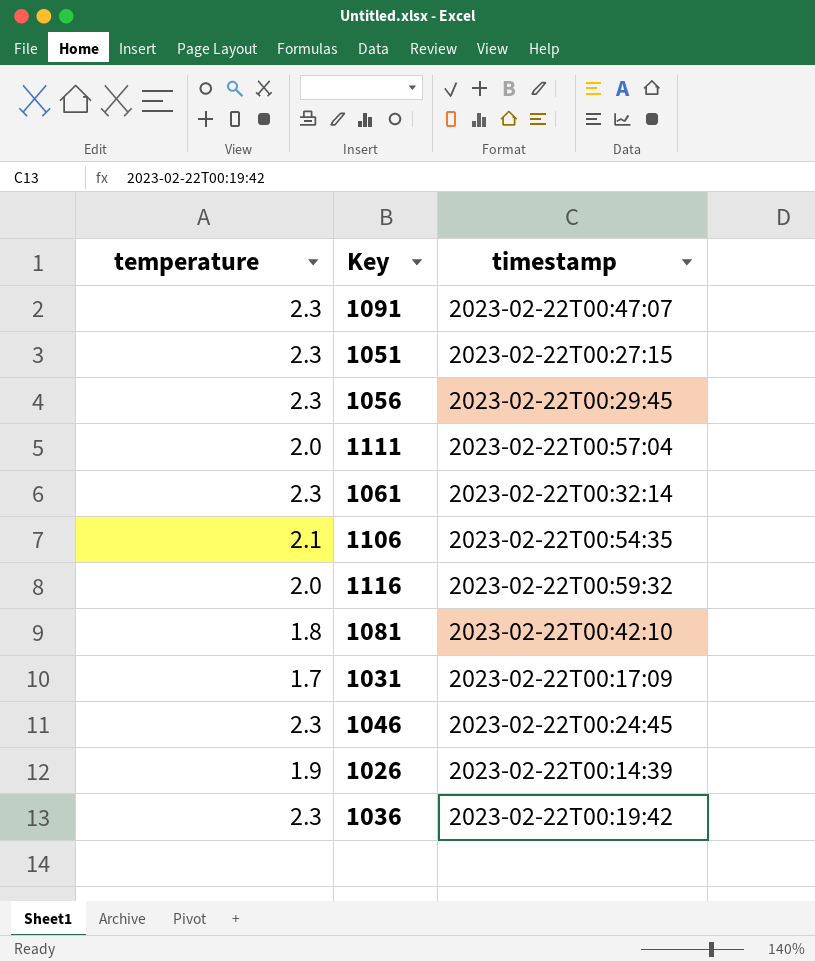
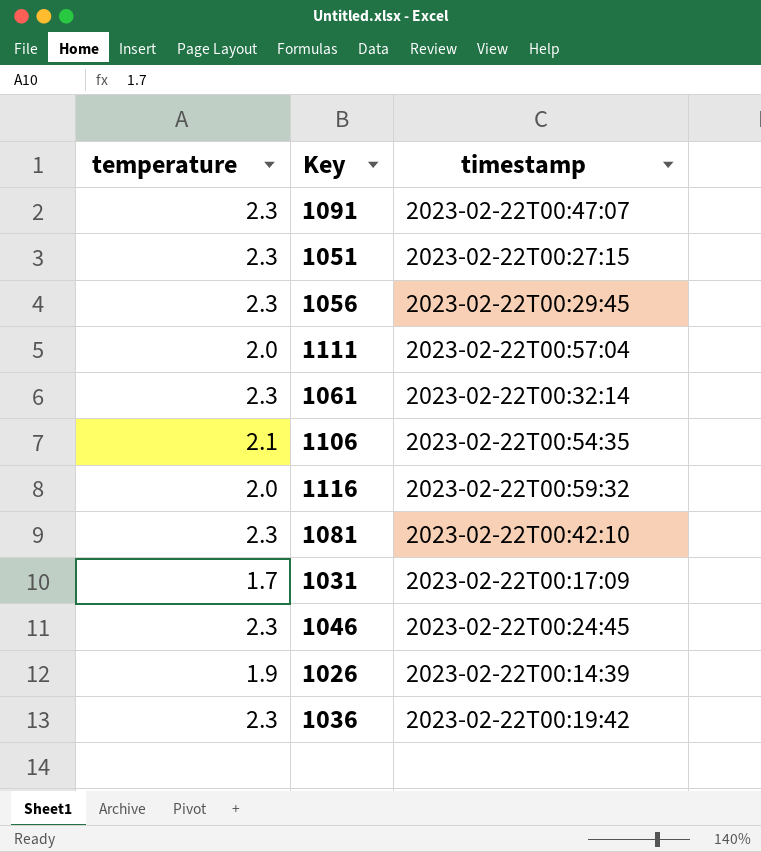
1081 | temperature: 1.8 -> 2.3

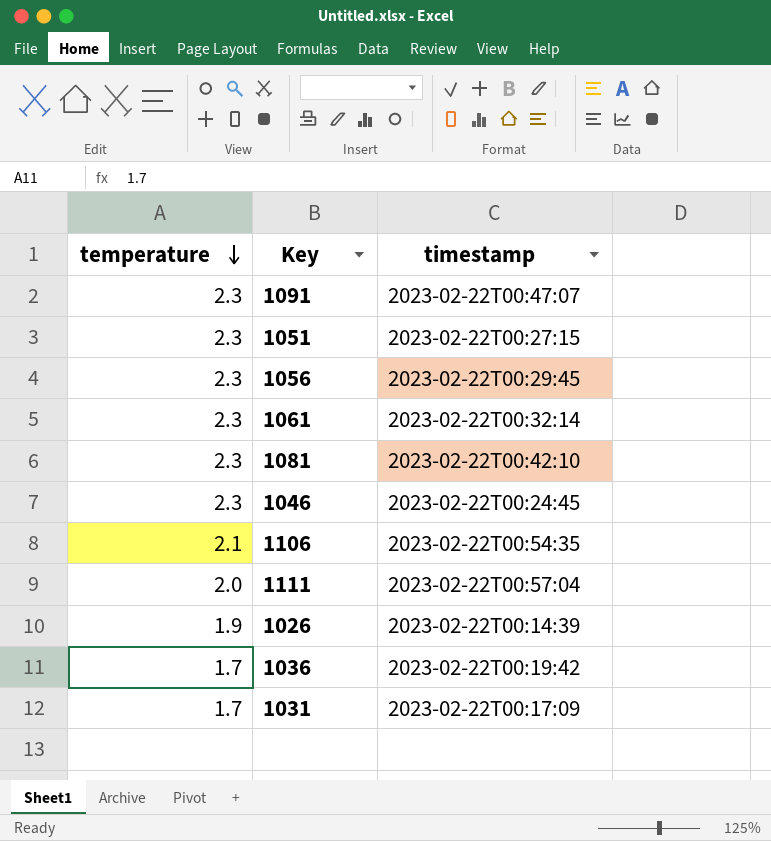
row order: none -> temperature descending
row 1116: 2.0 | 2023-02-22T00:59:32 -> none
1036 | temperature: 2.3 -> 1.7

